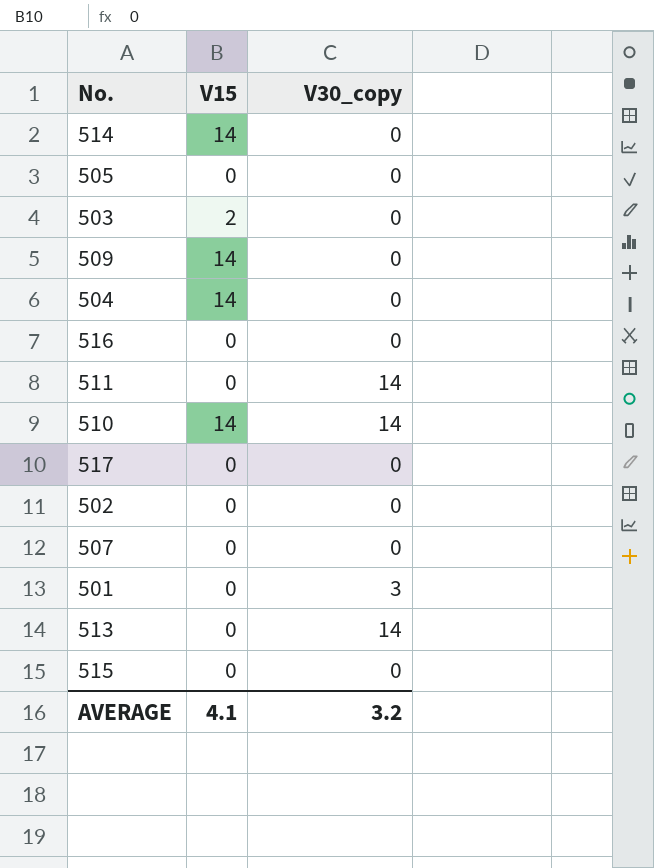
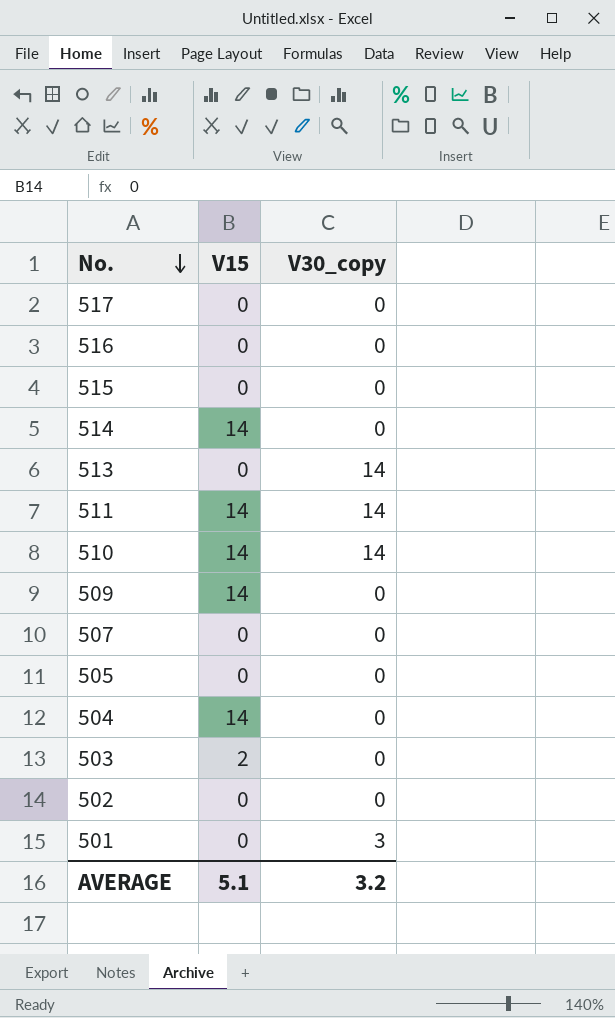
row order: none -> No. descending
511 | V15: 0 -> 14
AVERAGE | V15: 4.1 -> 5.1

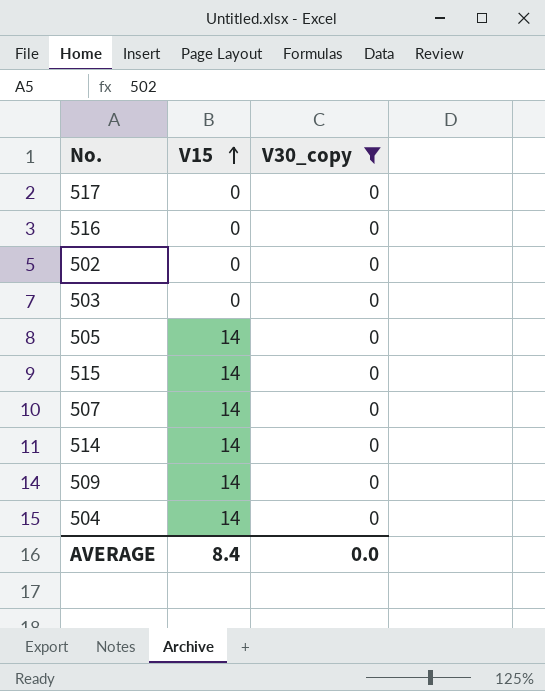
filter: none -> V30_copy = 0
row order: No. descending -> V15 ascending
503 | V15: 2 -> 0
505 | V15: 0 -> 14
515 | V15: 0 -> 14
507 | V15: 0 -> 14
AVERAGE | V15: 5.1 -> 8.4
AVERAGE | V30_copy: 3.2 -> 0.0

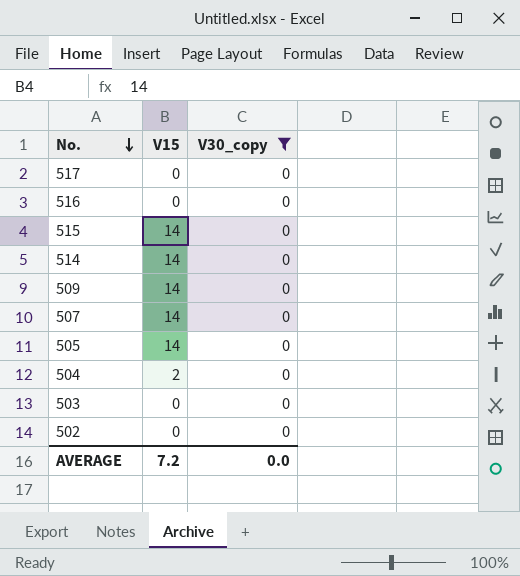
row order: V15 ascending -> No. descending
504 | V15: 14 -> 2
AVERAGE | V15: 8.4 -> 7.2

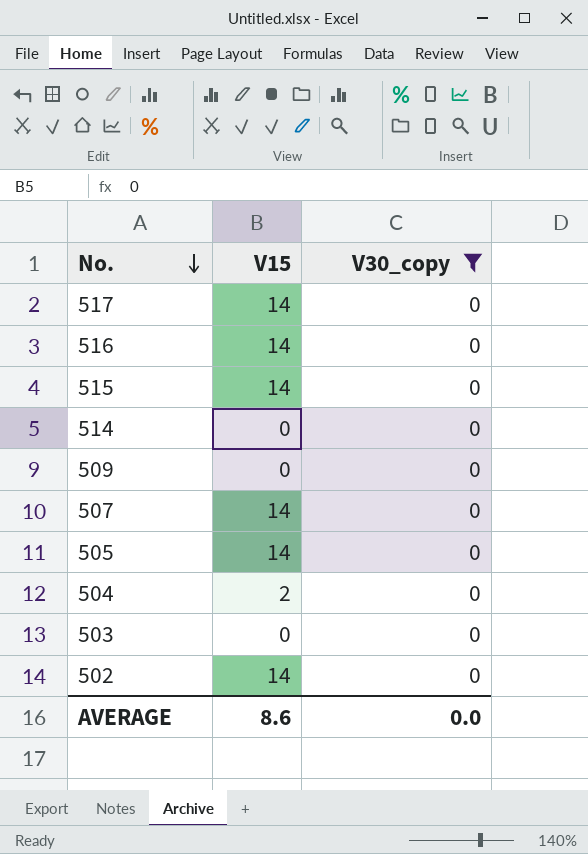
517 | V15: 0 -> 14
516 | V15: 0 -> 14
514 | V15: 14 -> 0
509 | V15: 14 -> 0
502 | V15: 0 -> 14
AVERAGE | V15: 7.2 -> 8.6

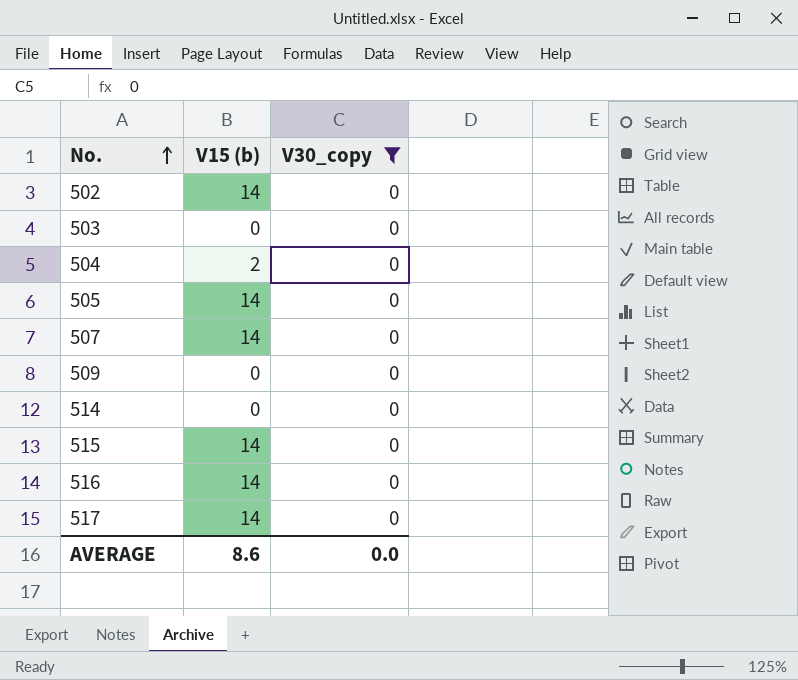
row order: No. descending -> No. ascending
column name: V15 -> V15 (b)

